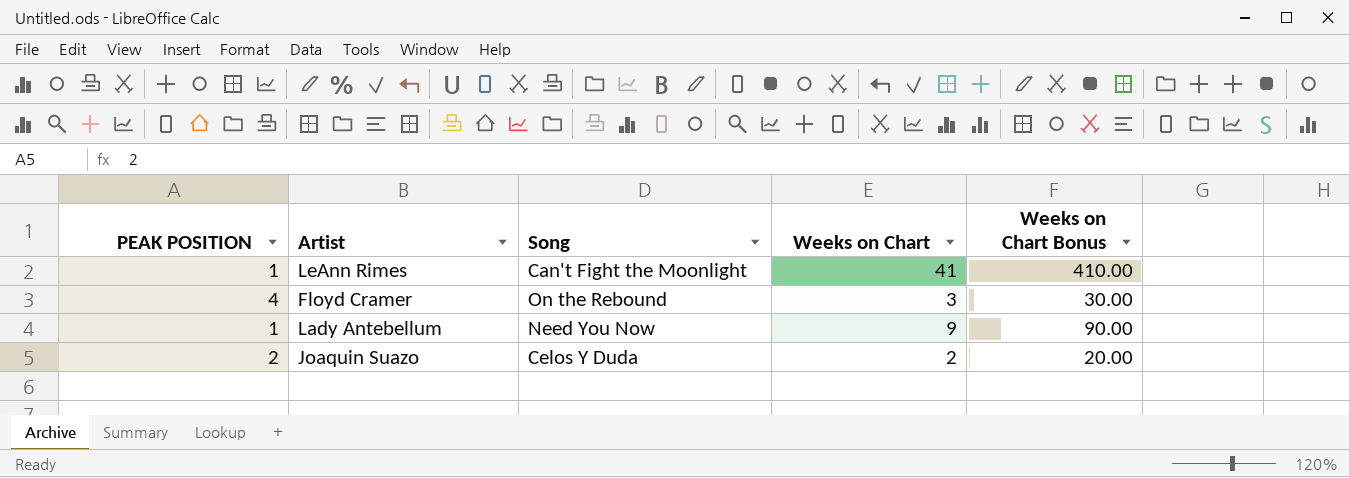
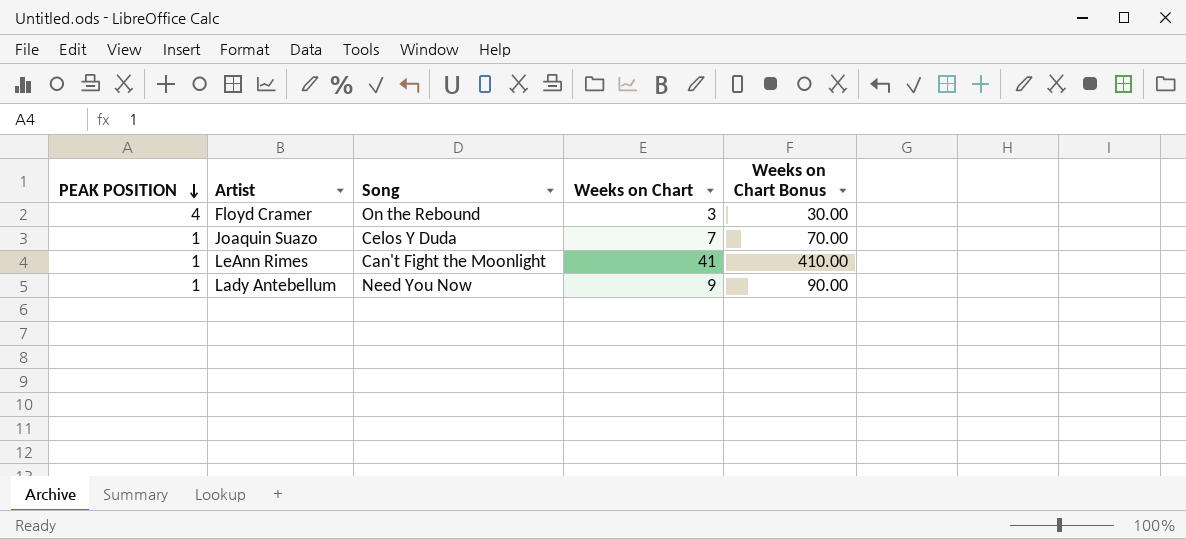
row order: none -> PEAK POSITION descending
Joaquin Suazo | PEAK POSITION: 2 -> 1
Joaquin Suazo | Weeks on Chart: 2 -> 7
Joaquin Suazo | Weeks on Chart Bonus: 20.00 -> 70.00

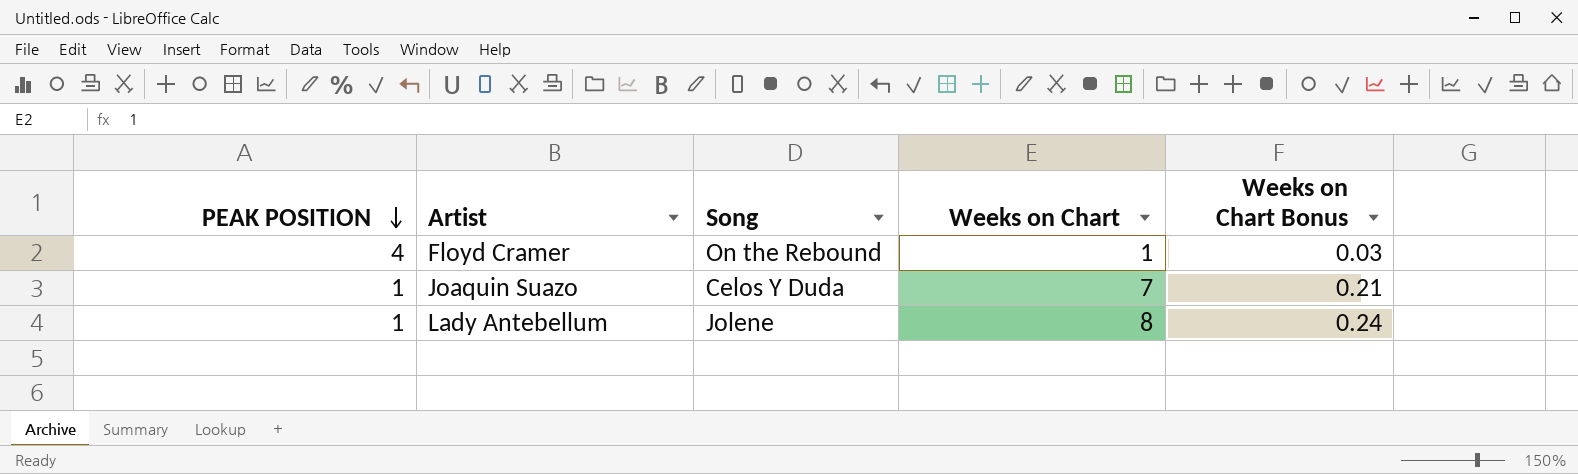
column Weeks on Chart Bonus | formula: [Weeks on Chart] * 10 -> [Weeks on Chart] * 0.03
row LeAnn Rimes: 1 | Can't Fight the Moonlight | 41 | 410.00 -> none
Floyd Cramer | Weeks on Chart: 3 -> 1
Lady Antebellum | Song: Need You Now -> Jolene
Lady Antebellum | Weeks on Chart: 9 -> 8

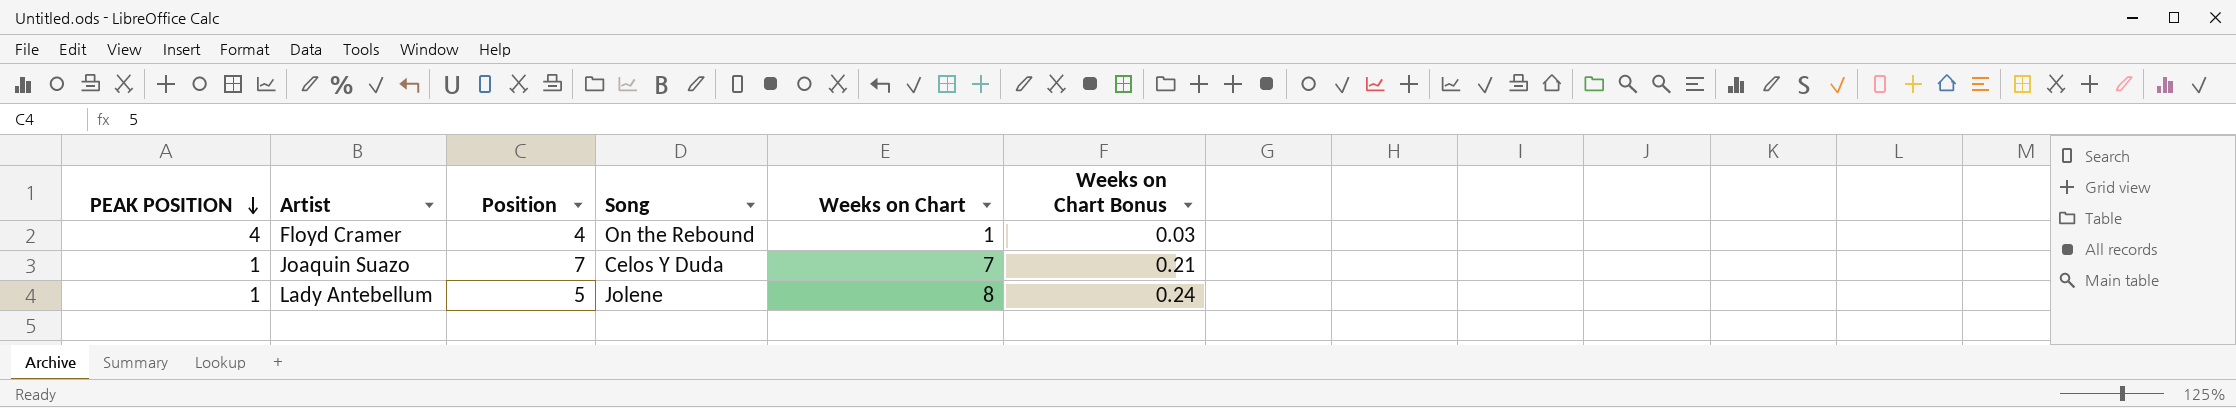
column Position | position: none -> 3

